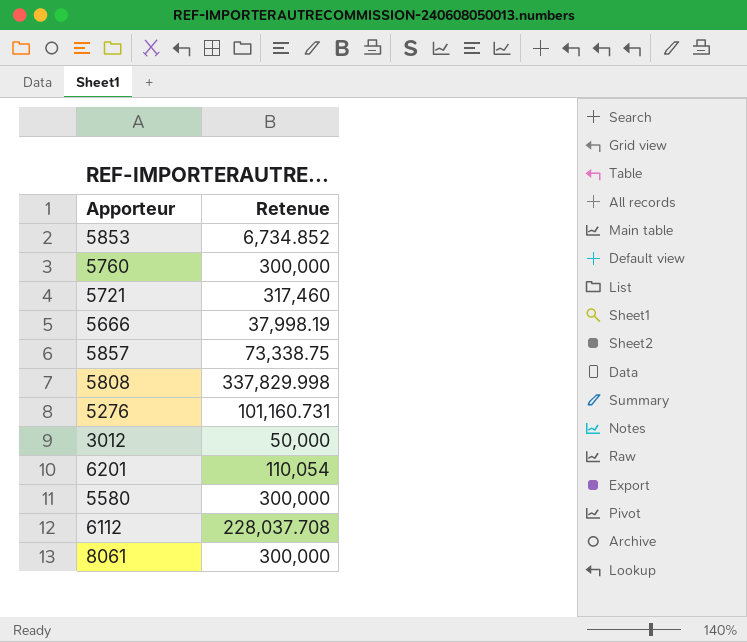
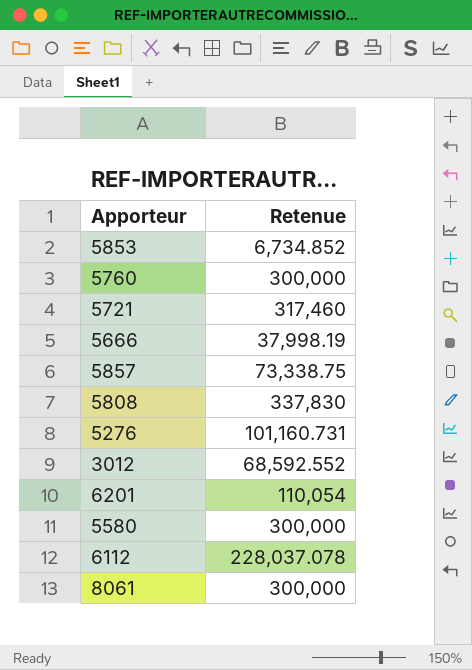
5808 | Retenue: 337,829.998 -> 337,830
3012 | Retenue: 50,000 -> 68,592.552
6112 | Retenue: 228,037.708 -> 228,037.078

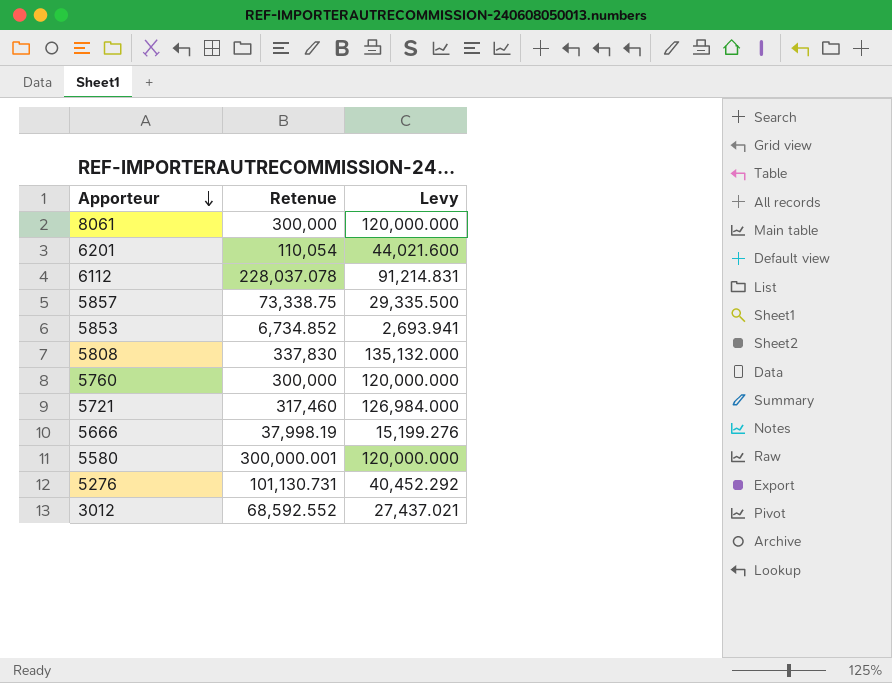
row order: none -> Apporteur descending
column Levy | formula: none -> [Retenue] * 0.4
5580 | Retenue: 300,000 -> 300,000.001
5276 | Retenue: 101,160.731 -> 101,130.731

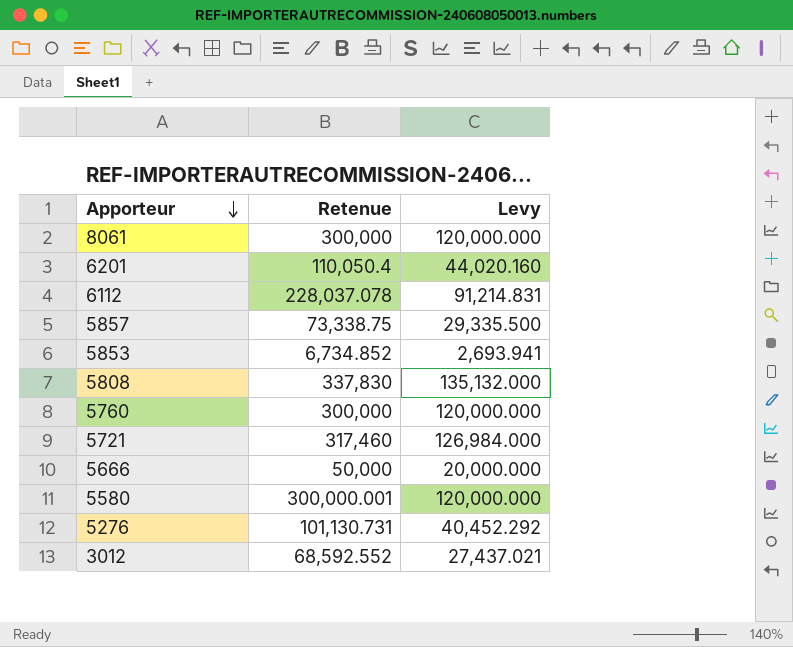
6201 | Retenue: 110,054 -> 110,050.4
6201 | Levy: 44,021.600 -> 44,020.160
5666 | Retenue: 37,998.19 -> 50,000
5666 | Levy: 15,199.276 -> 20,000.000

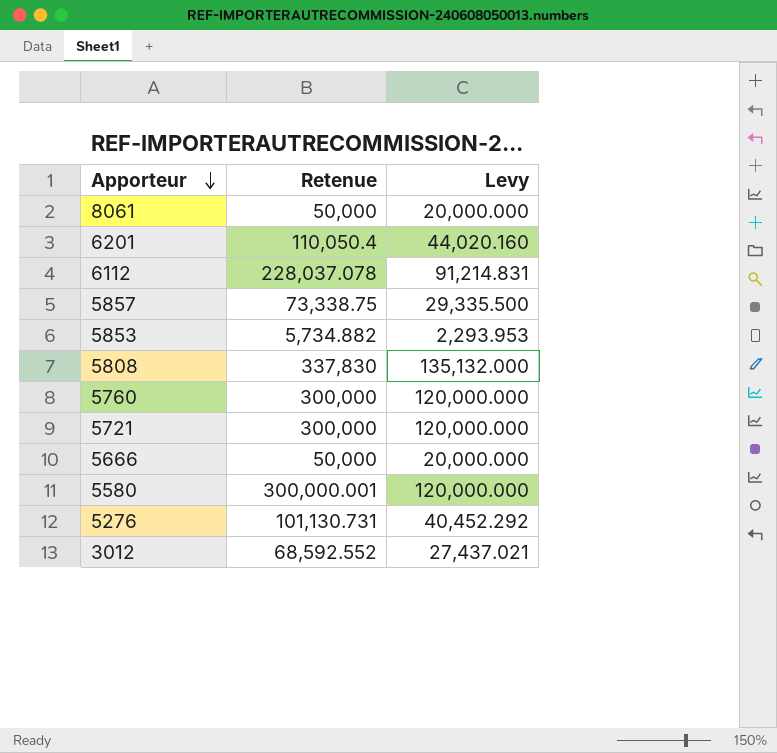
8061 | Retenue: 300,000 -> 50,000
8061 | Levy: 120,000.000 -> 20,000.000
5853 | Retenue: 6,734.852 -> 5,734.882
5853 | Levy: 2,693.941 -> 2,293.953
5721 | Retenue: 317,460 -> 300,000
5721 | Levy: 126,984.000 -> 120,000.000

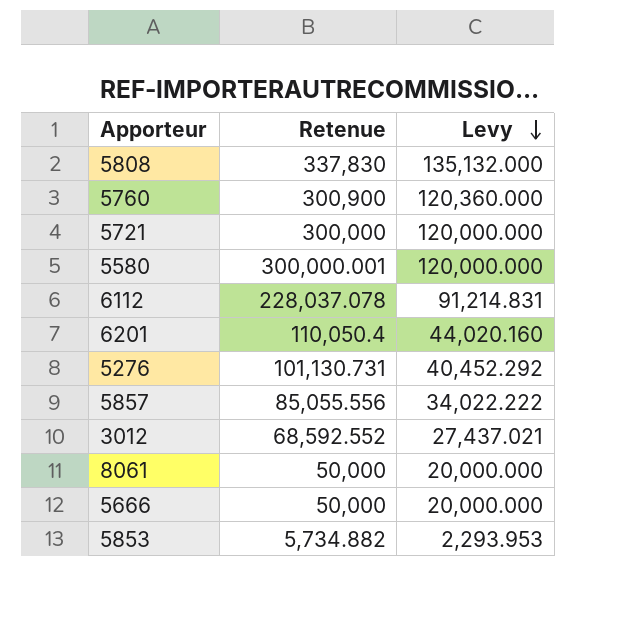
row order: Apporteur descending -> Levy descending
5760 | Retenue: 300,000 -> 300,900
5760 | Levy: 120,000.000 -> 120,360.000
5857 | Retenue: 73,338.75 -> 85,055.556
5857 | Levy: 29,335.500 -> 34,022.222

